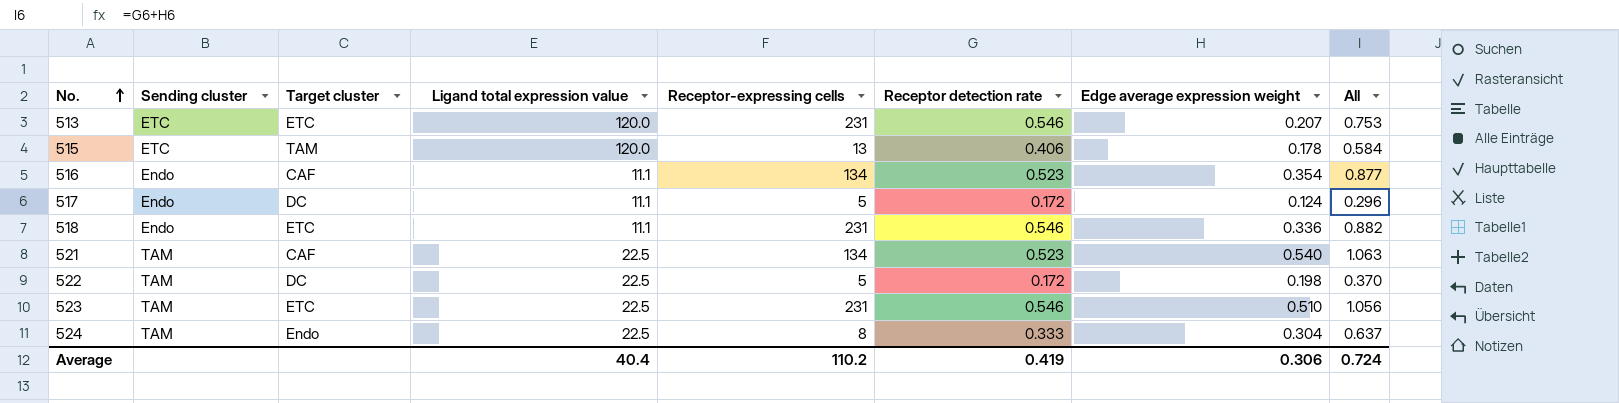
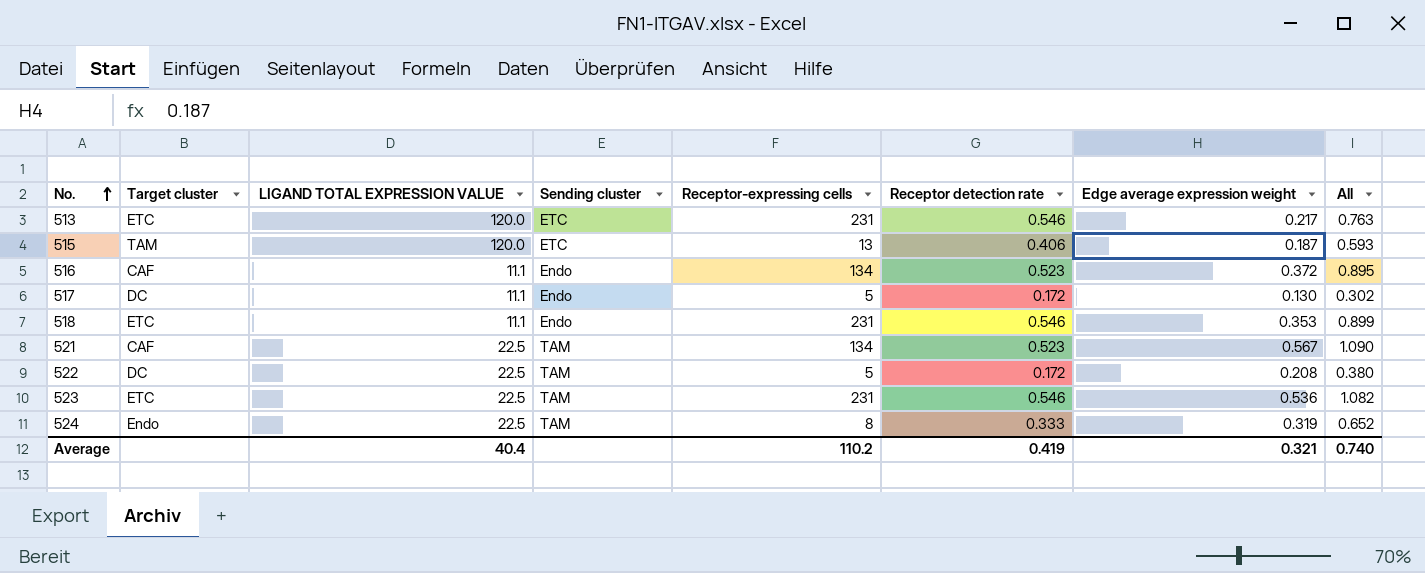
column name: Ligand total expression value -> LIGAND TOTAL EXPRESSION VALUE
column Sending cluster | position: 2 -> 4
513 | Edge average expression weight: 0.207 -> 0.217
513 | All: 0.753 -> 0.763
515 | Edge average expression weight: 0.178 -> 0.187
515 | All: 0.584 -> 0.593
516 | Edge average expression weight: 0.354 -> 0.372
516 | All: 0.877 -> 0.895
517 | Edge average expression weight: 0.124 -> 0.130
517 | All: 0.296 -> 0.302
518 | Edge average expression weight: 0.336 -> 0.353
518 | All: 0.882 -> 0.899
521 | Edge average expression weight: 0.540 -> 0.567
521 | All: 1.063 -> 1.090
522 | Edge average expression weight: 0.198 -> 0.208
522 | All: 0.370 -> 0.380
523 | Edge average expression weight: 0.510 -> 0.536
523 | All: 1.056 -> 1.082
524 | Edge average expression weight: 0.304 -> 0.319
524 | All: 0.637 -> 0.652
Average | Edge average expression weight: 0.306 -> 0.321
Average | All: 0.724 -> 0.740

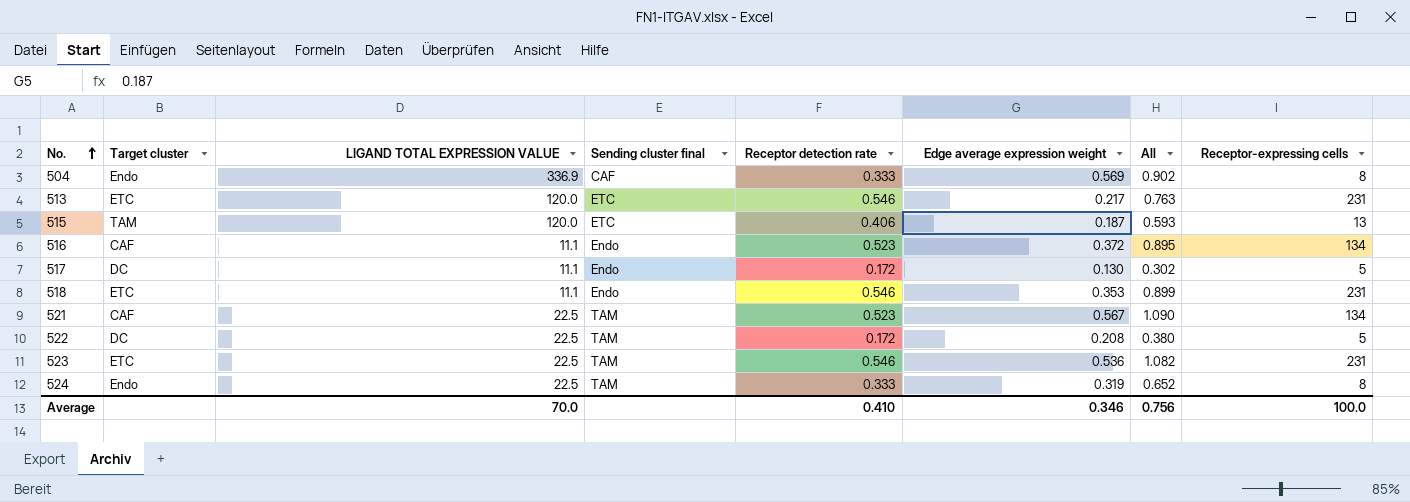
column name: Sending cluster -> Sending cluster final
column Receptor-expressing cells | position: 5 -> 8
row 504: none -> Endo | 336.9 | CAF | 0.333 | 0.569 | 0.902 | 8
Average | LIGAND TOTAL EXPRESSION VALUE: 40.4 -> 70.0
Average | Receptor detection rate: 0.419 -> 0.410
Average | Edge average expression weight: 0.321 -> 0.346
Average | All: 0.740 -> 0.756
Average | Receptor-expressing cells: 110.2 -> 100.0

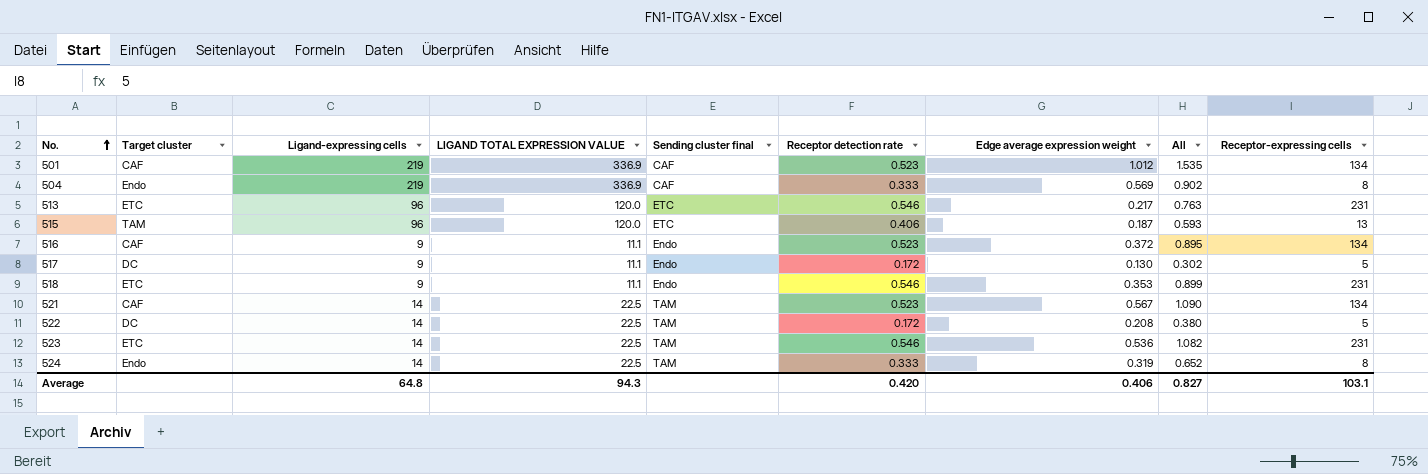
column Ligand-expressing cells | position: none -> 3
row 501: none -> CAF | 219 | 336.9 | CAF | 0.523 | 1.012 | 1.535 | 134
Average | LIGAND TOTAL EXPRESSION VALUE: 70.0 -> 94.3
Average | Receptor detection rate: 0.410 -> 0.420
Average | Edge average expression weight: 0.346 -> 0.406
Average | All: 0.756 -> 0.827
Average | Receptor-expressing cells: 100.0 -> 103.1

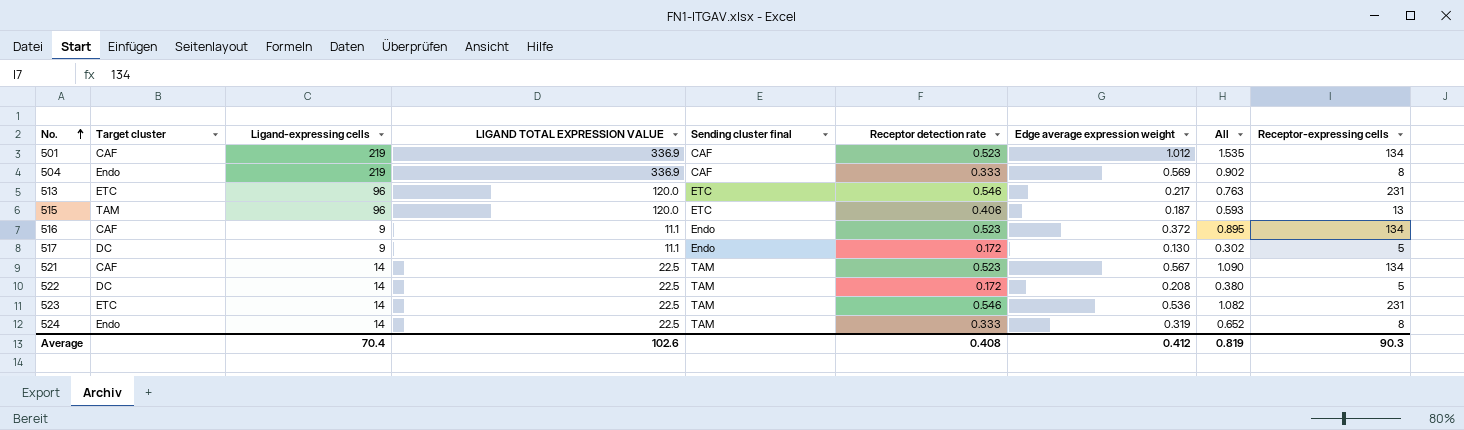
row 518: ETC | 9 | 11.1 | Endo | 0.546 | 0.353 | 0.899 | 231 -> none
Average | Ligand-expressing cells: 64.8 -> 70.4
Average | LIGAND TOTAL EXPRESSION VALUE: 94.3 -> 102.6
Average | Receptor detection rate: 0.420 -> 0.408
Average | Edge average expression weight: 0.406 -> 0.412
Average | All: 0.827 -> 0.819
Average | Receptor-expressing cells: 103.1 -> 90.3

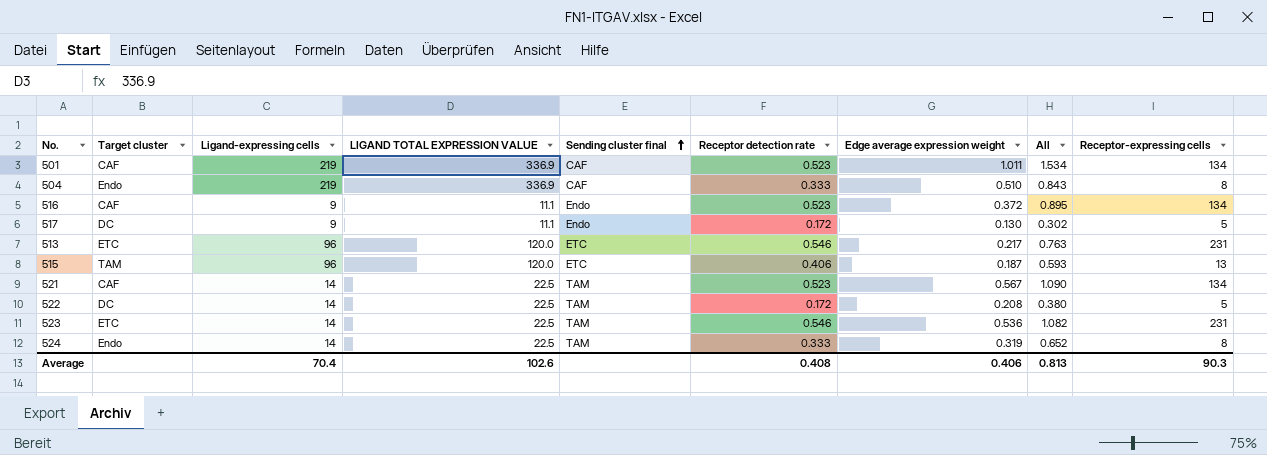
row order: No. ascending -> Sending cluster final ascending
501 | Edge average expression weight: 1.012 -> 1.011
501 | All: 1.535 -> 1.534
504 | Edge average expression weight: 0.569 -> 0.510
504 | All: 0.902 -> 0.843
Average | Edge average expression weight: 0.412 -> 0.406
Average | All: 0.819 -> 0.813

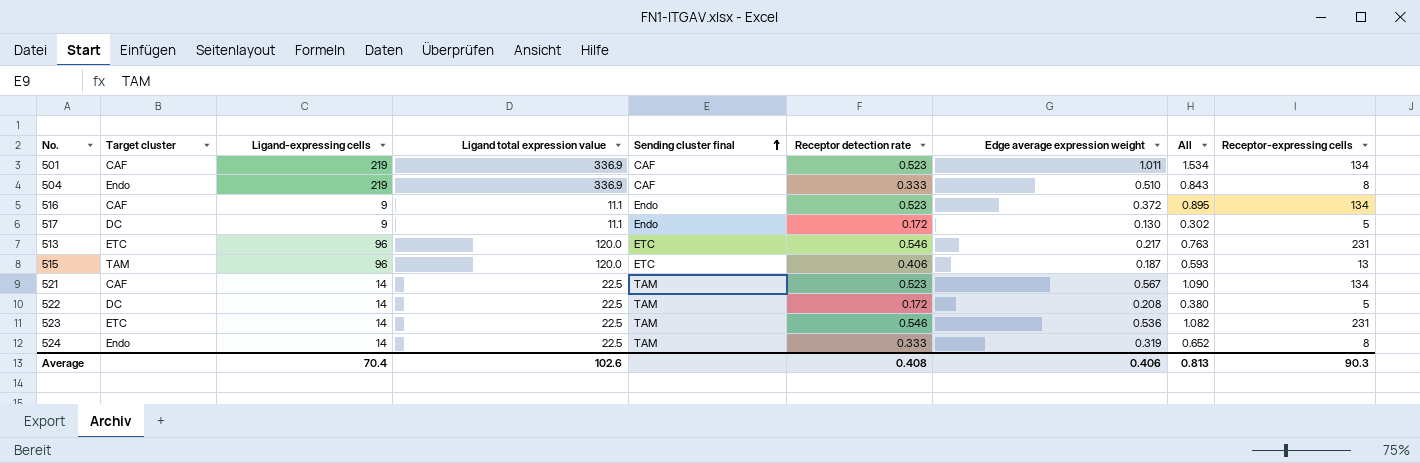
column name: LIGAND TOTAL EXPRESSION VALUE -> Ligand total expression value

